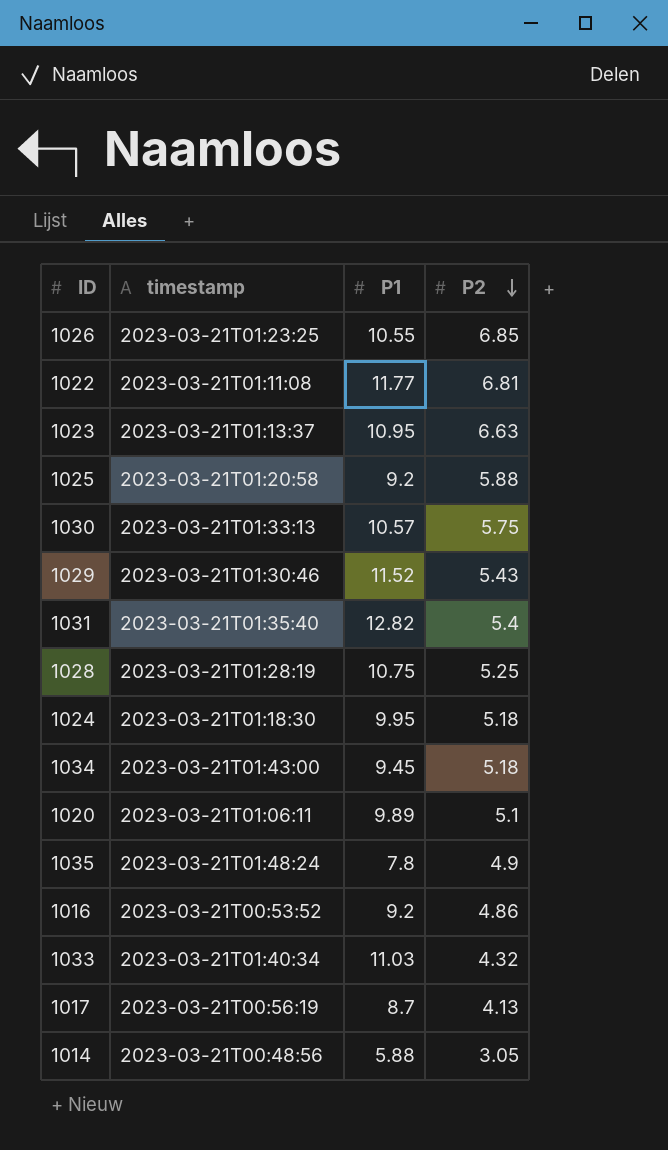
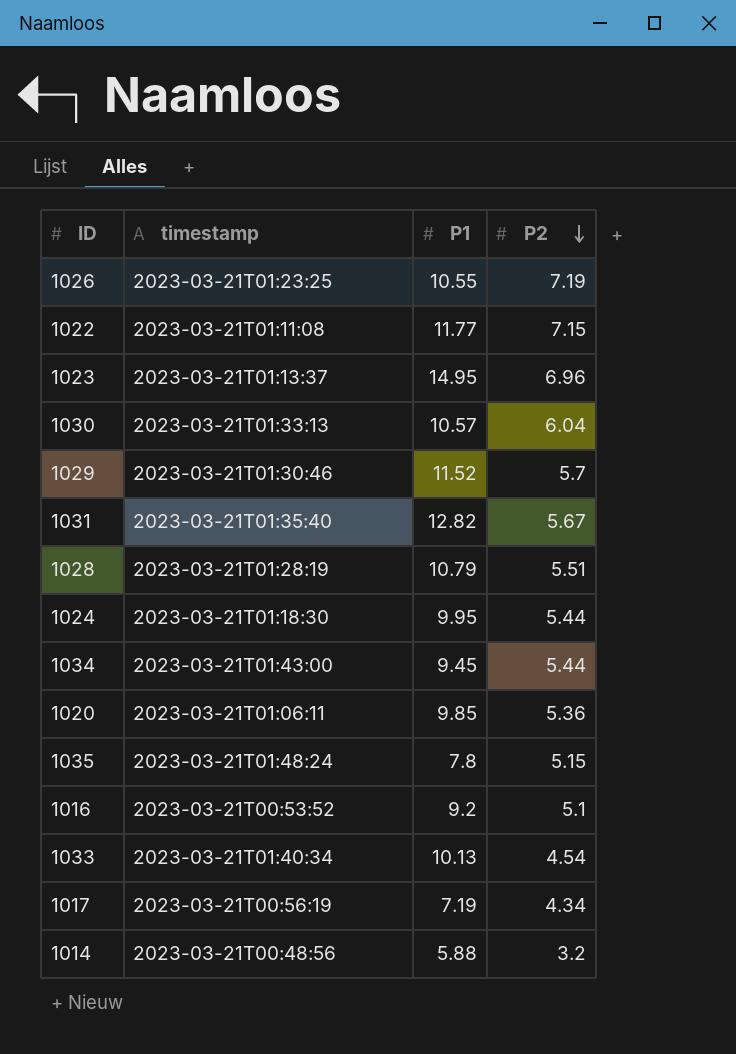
row 1025: 2023-03-21T01:20:58 | 9.2 | 5.88 -> none
1026 | P2: 6.85 -> 7.19
1022 | P2: 6.81 -> 7.15
1023 | P1: 10.95 -> 14.95
1023 | P2: 6.63 -> 6.96
1030 | P2: 5.75 -> 6.04
1029 | P2: 5.43 -> 5.7
1031 | P2: 5.4 -> 5.67
1028 | P1: 10.75 -> 10.79
1028 | P2: 5.25 -> 5.51
1024 | P2: 5.18 -> 5.44
1034 | P2: 5.18 -> 5.44
1020 | P1: 9.89 -> 9.85
1020 | P2: 5.1 -> 5.36
1035 | P2: 4.9 -> 5.15
1016 | P2: 4.86 -> 5.1
1033 | P1: 11.03 -> 10.13
1033 | P2: 4.32 -> 4.54
1017 | P1: 8.7 -> 7.19
1017 | P2: 4.13 -> 4.34
1014 | P2: 3.05 -> 3.2

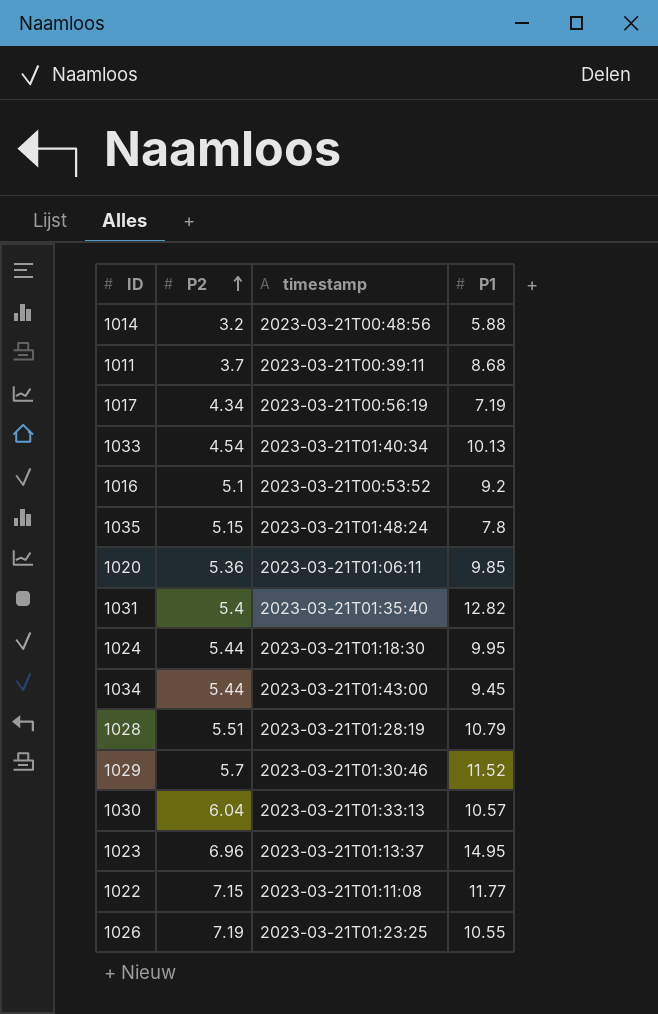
row order: P2 descending -> P2 ascending
column P2 | position: 4 -> 2
row 1011: none -> 3.7 | 2023-03-21T00:39:11 | 8.68
1031 | P2: 5.67 -> 5.4

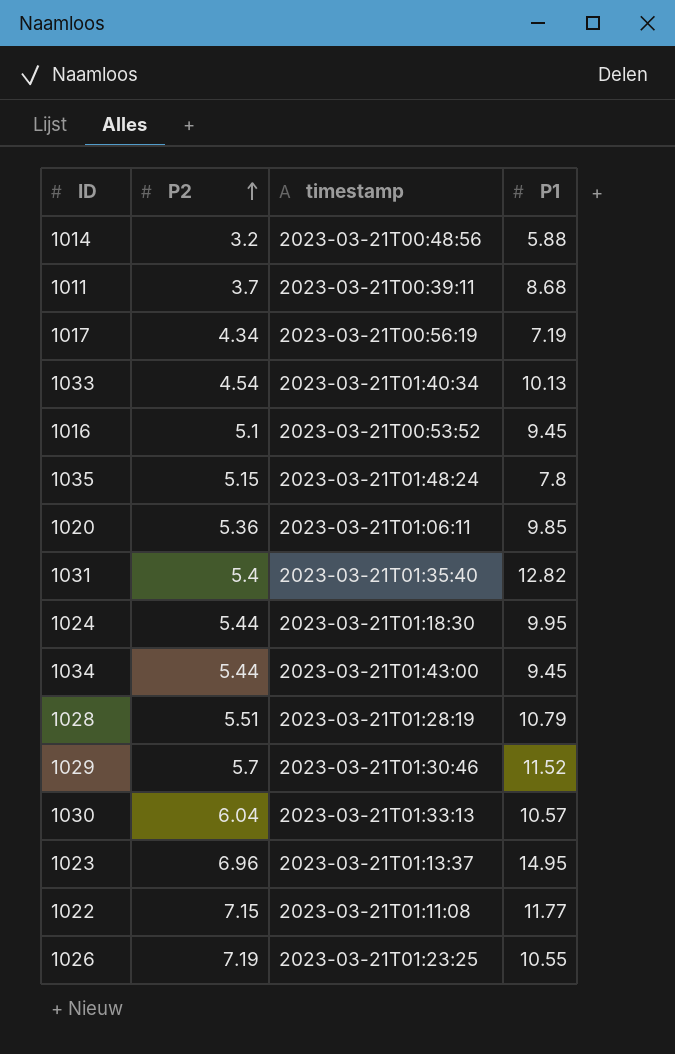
1016 | P1: 9.2 -> 9.45

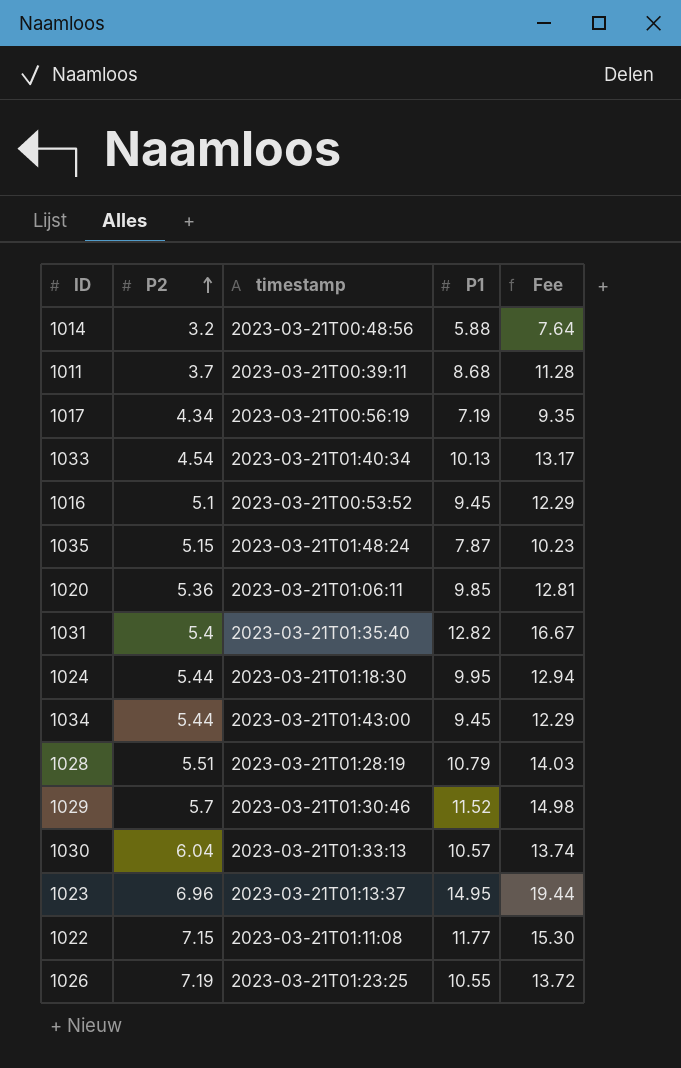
column Fee | formula: none -> [P1] * 1.3
1035 | P1: 7.8 -> 7.87

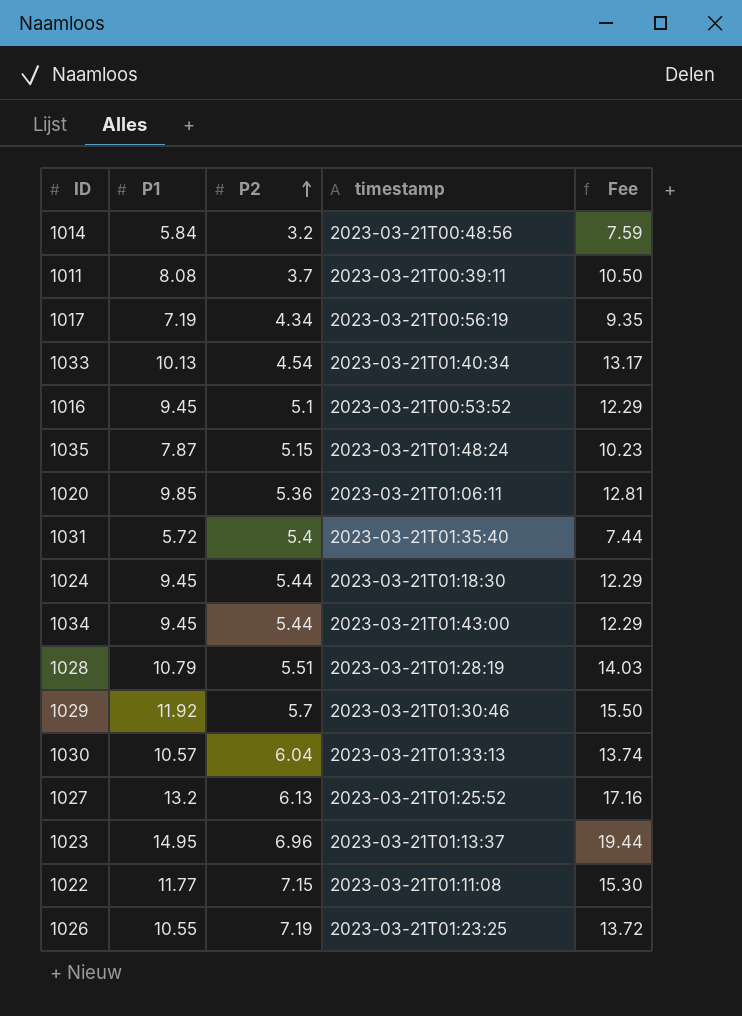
column P1 | position: 4 -> 2
1014 | P1: 5.88 -> 5.84
1014 | Fee: 7.64 -> 7.59
1011 | P1: 8.68 -> 8.08
1011 | Fee: 11.28 -> 10.50
1031 | P1: 12.82 -> 5.72
1031 | Fee: 16.67 -> 7.44
1024 | P1: 9.95 -> 9.45
1024 | Fee: 12.94 -> 12.29
1029 | P1: 11.52 -> 11.92
1029 | Fee: 14.98 -> 15.50
row 1027: none -> 13.2 | 6.13 | 2023-03-21T01:25:52 | 17.16

